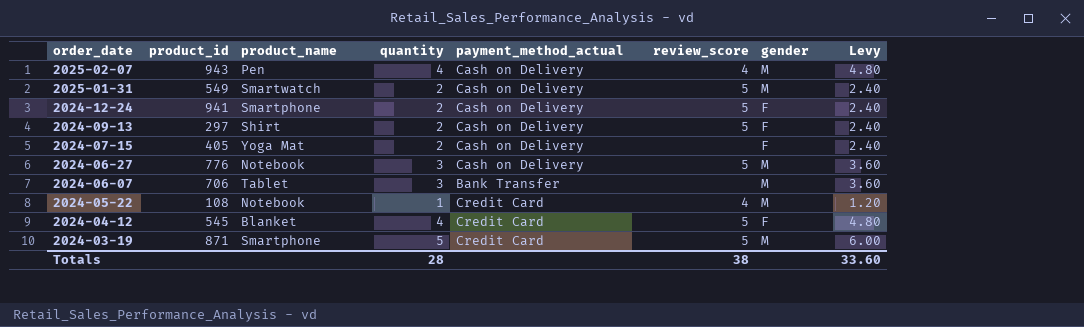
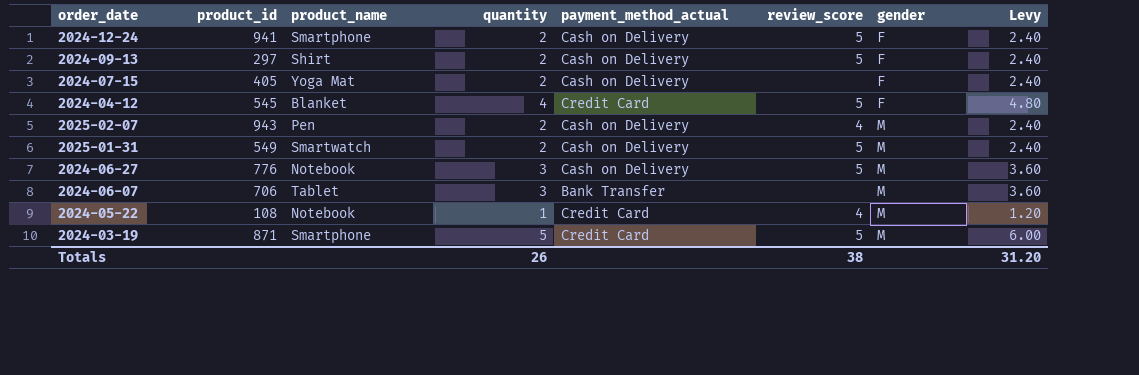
row order: order_date descending -> gender ascending
2025-02-07 | quantity: 4 -> 2
2025-02-07 | Levy: 4.80 -> 2.40
Totals | quantity: 28 -> 26
Totals | Levy: 33.60 -> 31.20

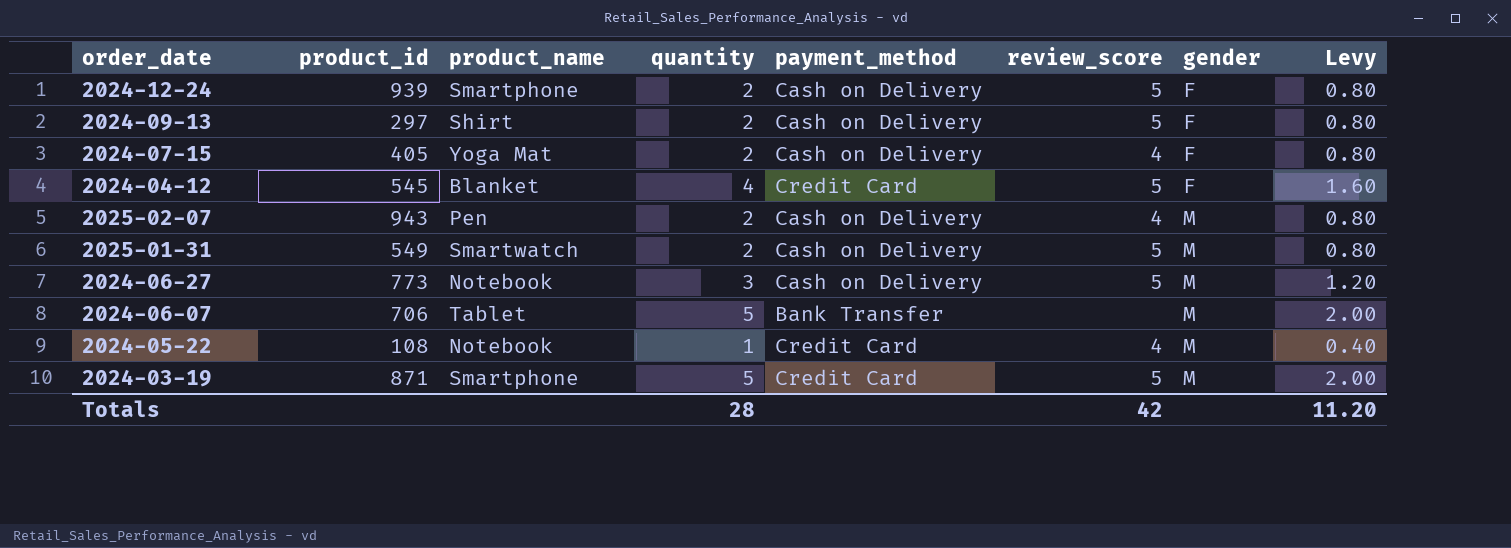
column name: payment_method_actual -> payment_method
column Levy | formula: [quantity] * 1.2 -> [quantity] * 0.4
2024-12-24 | product_id: 941 -> 939
2024-07-15 | review_score: none -> 4
2024-06-27 | product_id: 776 -> 773
2024-06-07 | quantity: 3 -> 5
Totals | quantity: 26 -> 28
Totals | review_score: 38 -> 42
Totals | Levy: 31.20 -> 11.20

